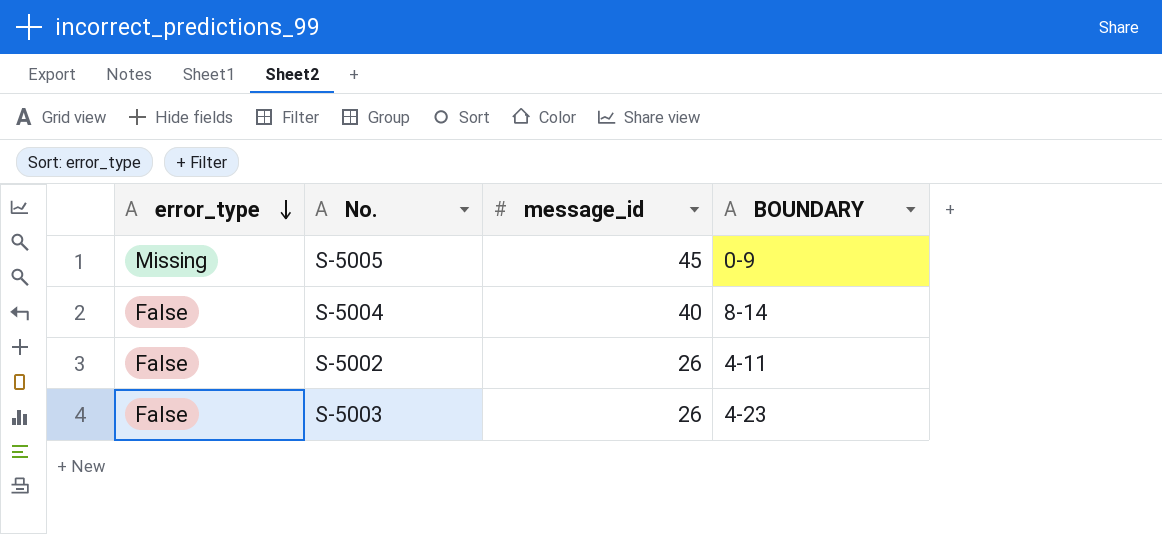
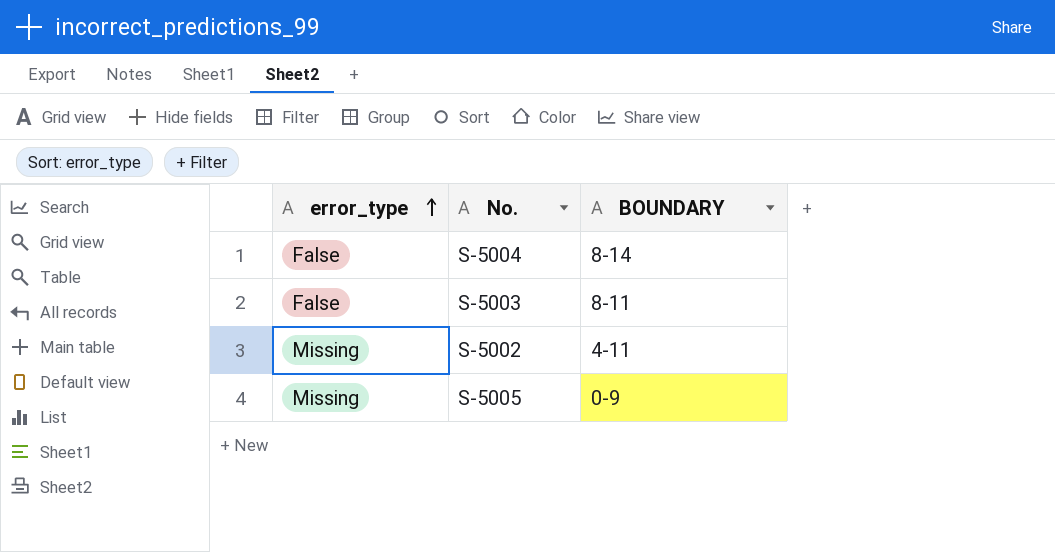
row order: error_type descending -> error_type ascending
column message_id | position: 3 -> none
S-5003 | BOUNDARY: 4-23 -> 8-11
S-5002 | error_type: False -> Missing

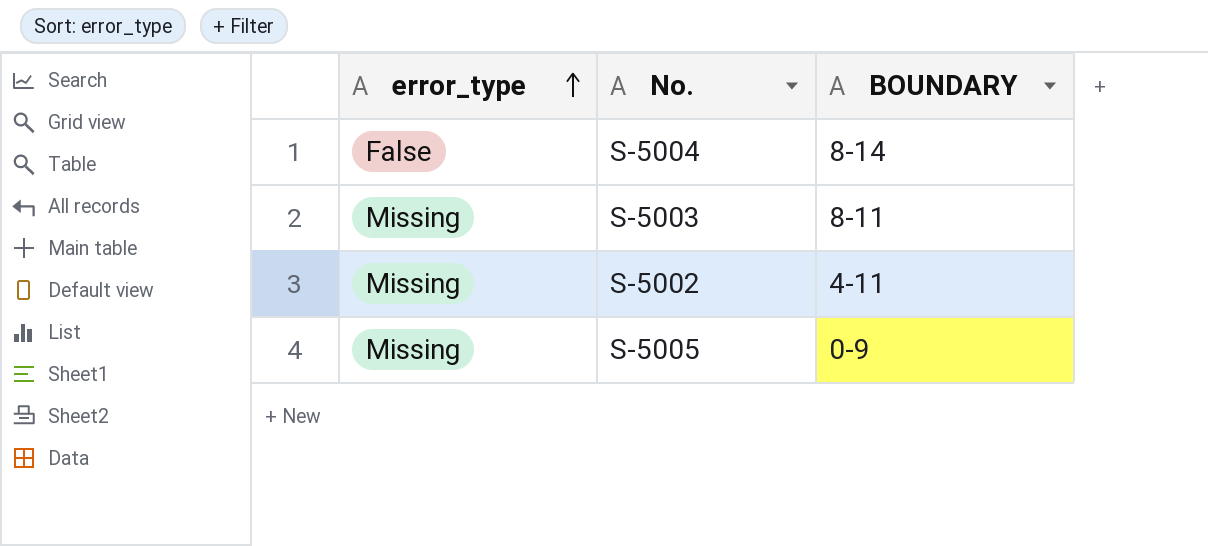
S-5003 | error_type: False -> Missing

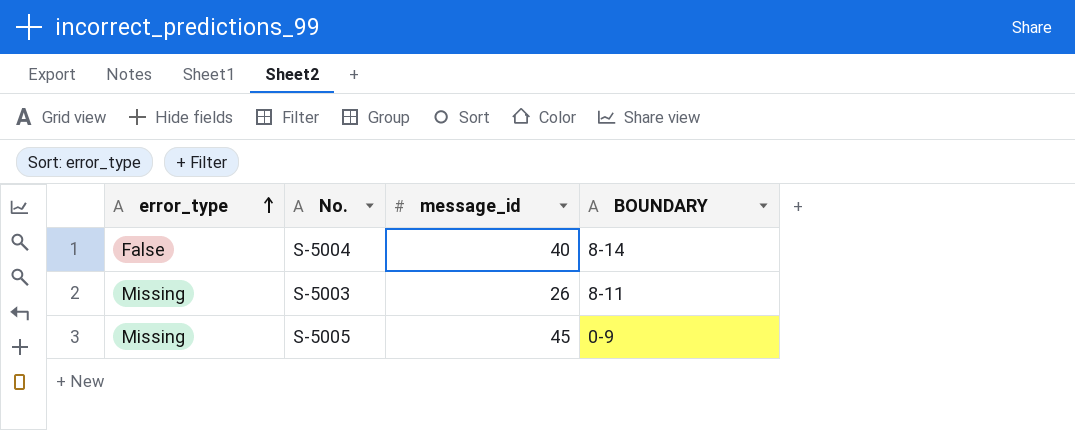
column message_id | position: none -> 3
row S-5002: Missing | 4-11 -> none

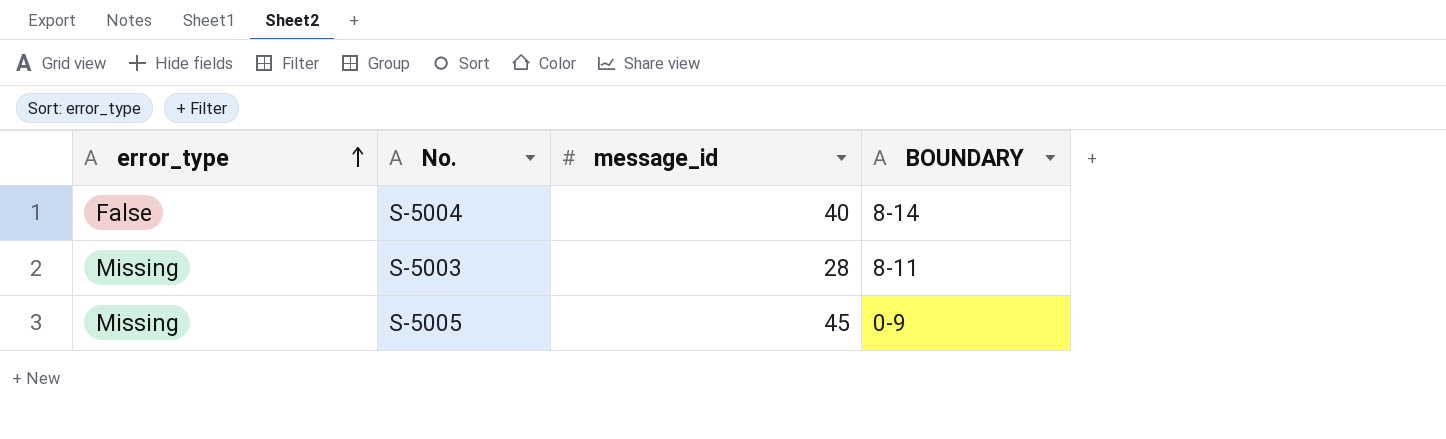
S-5003 | message_id: 26 -> 28

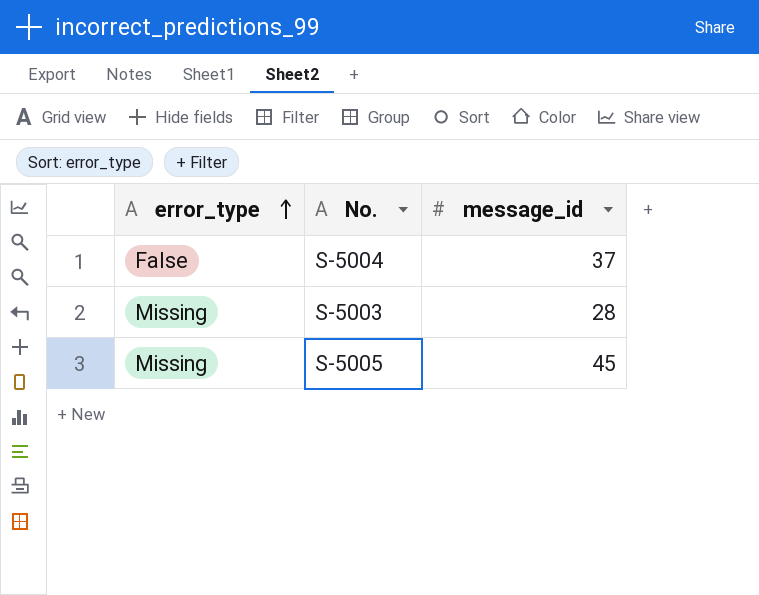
column BOUNDARY | position: 4 -> none
S-5004 | message_id: 40 -> 37

